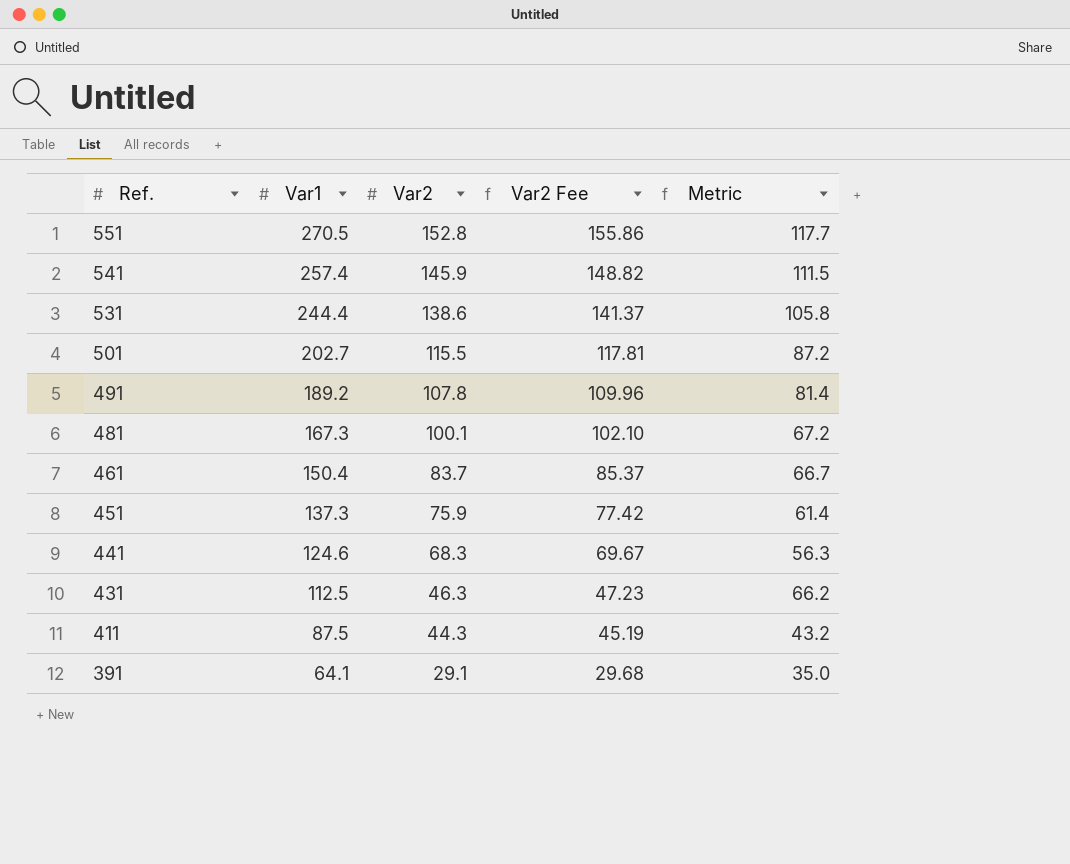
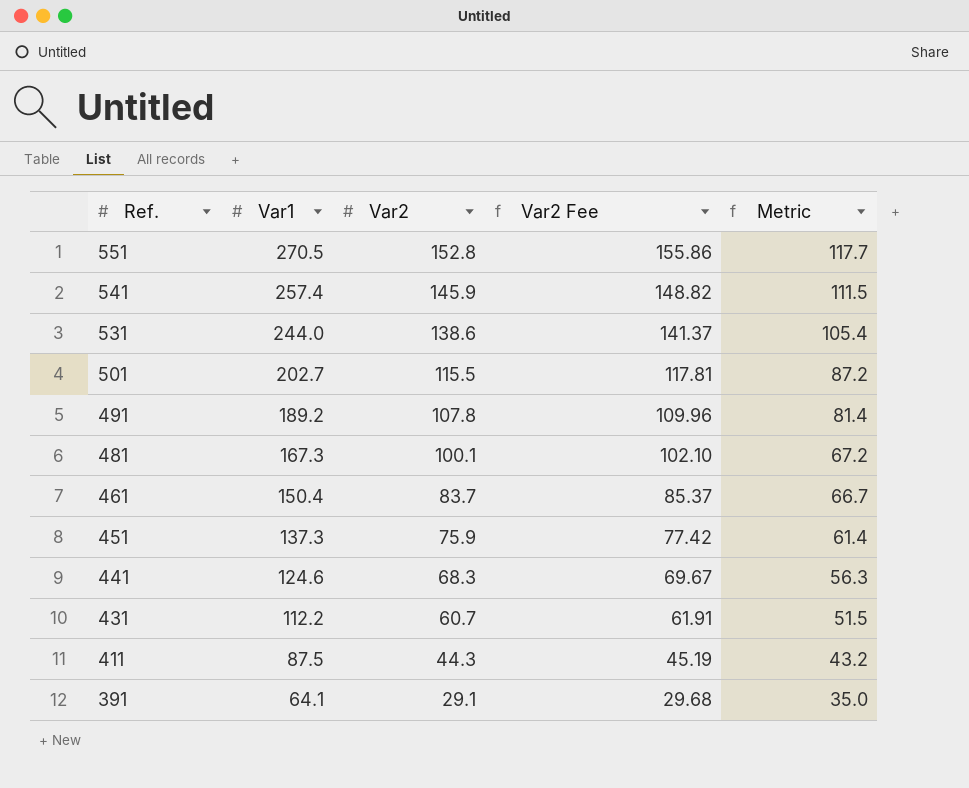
531 | Var1: 244.4 -> 244.0
531 | Metric: 105.8 -> 105.4
431 | Var1: 112.5 -> 112.2
431 | Var2: 46.3 -> 60.7
431 | Var2 Fee: 47.23 -> 61.91
431 | Metric: 66.2 -> 51.5

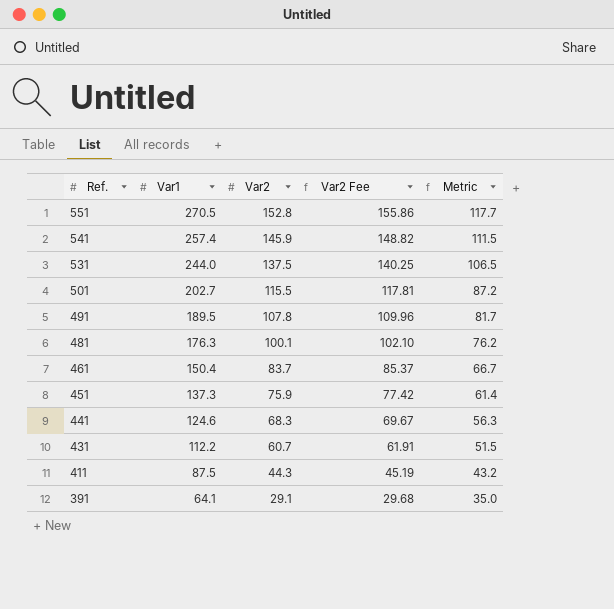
531 | Var2: 138.6 -> 137.5
531 | Var2 Fee: 141.37 -> 140.25
531 | Metric: 105.4 -> 106.5
491 | Var1: 189.2 -> 189.5
491 | Metric: 81.4 -> 81.7
481 | Var1: 167.3 -> 176.3
481 | Metric: 67.2 -> 76.2

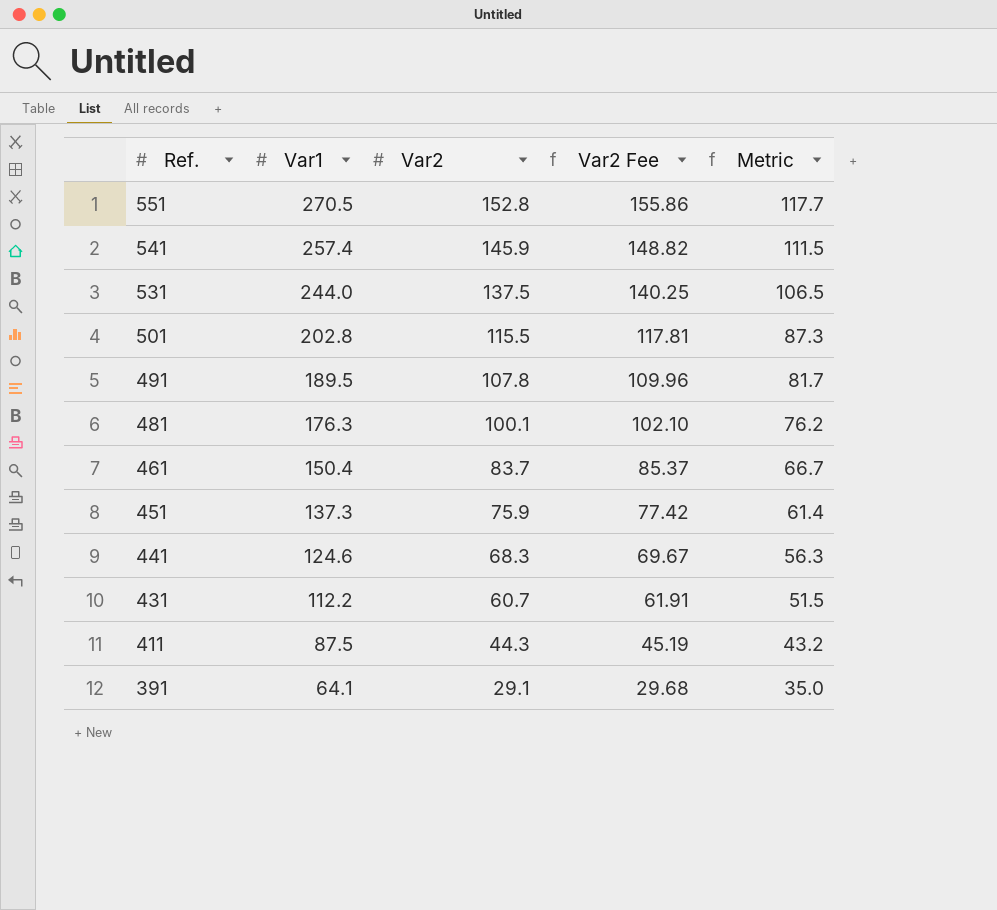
501 | Var1: 202.7 -> 202.8
501 | Metric: 87.2 -> 87.3

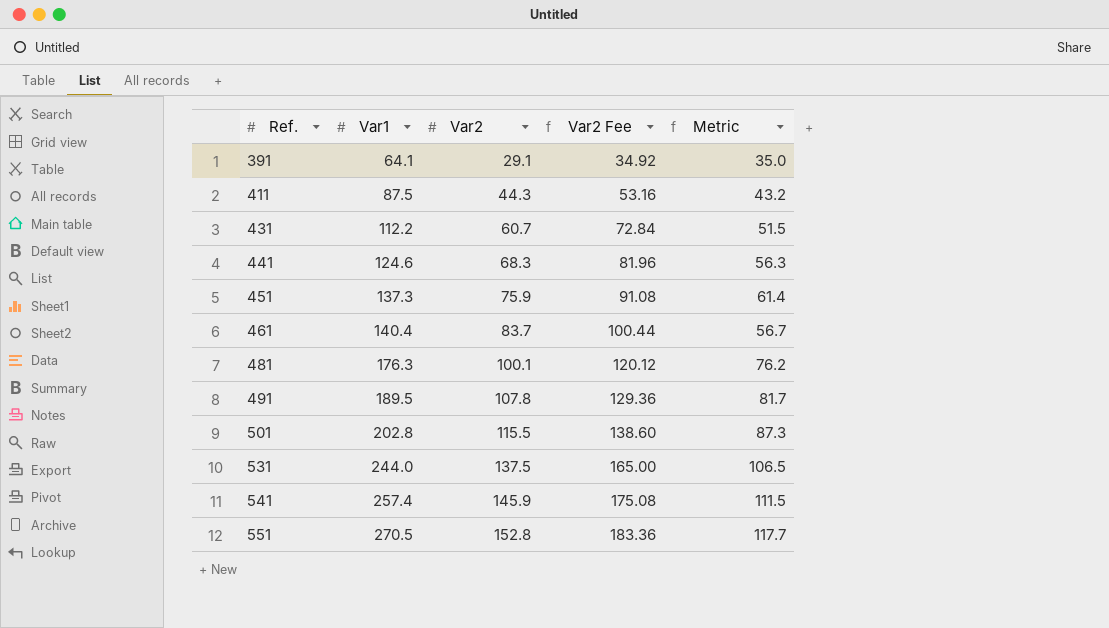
row order: Ref. descending -> Ref. ascending
column Var2 Fee | formula: [Var2] * 1.02 -> [Var2] * 1.2
461 | Var1: 150.4 -> 140.4
461 | Metric: 66.7 -> 56.7

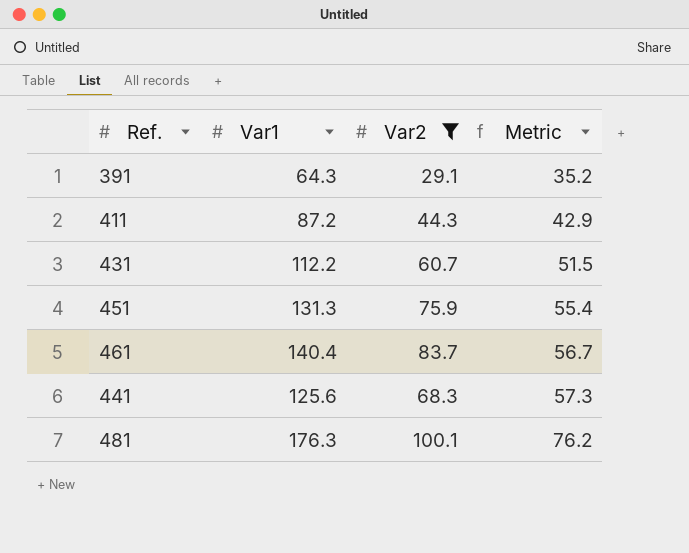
filter: none -> Var2 <= 100.1
row order: Ref. ascending -> Metric ascending
column Var2 Fee | formula: [Var2] * 1.2 -> none
391 | Var1: 64.1 -> 64.3
391 | Metric: 35.0 -> 35.2
411 | Var1: 87.5 -> 87.2
411 | Metric: 43.2 -> 42.9
451 | Var1: 137.3 -> 131.3
451 | Metric: 61.4 -> 55.4
441 | Var1: 124.6 -> 125.6
441 | Metric: 56.3 -> 57.3

